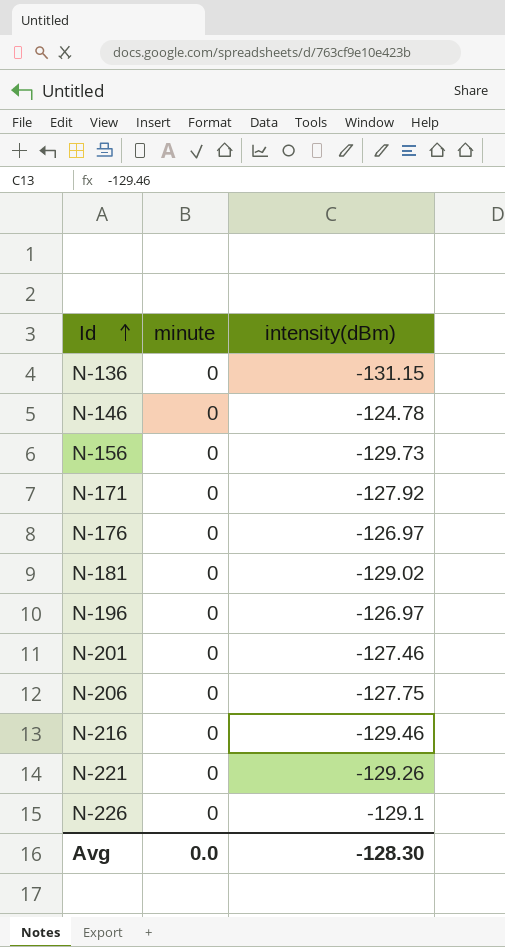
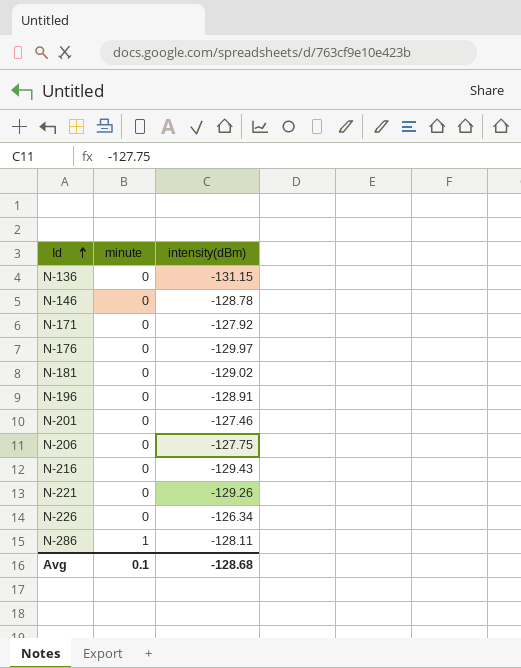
row N-156: 0 | -129.73 -> none
N-146 | intensity(dBm): -124.78 -> -128.78
N-176 | intensity(dBm): -126.97 -> -129.97
N-196 | intensity(dBm): -126.97 -> -128.91
N-216 | intensity(dBm): -129.46 -> -129.43
N-226 | intensity(dBm): -129.1 -> -126.34
row N-286: none -> 1 | -128.11
Avg | minute: 0.0 -> 0.1
Avg | intensity(dBm): -128.30 -> -128.68

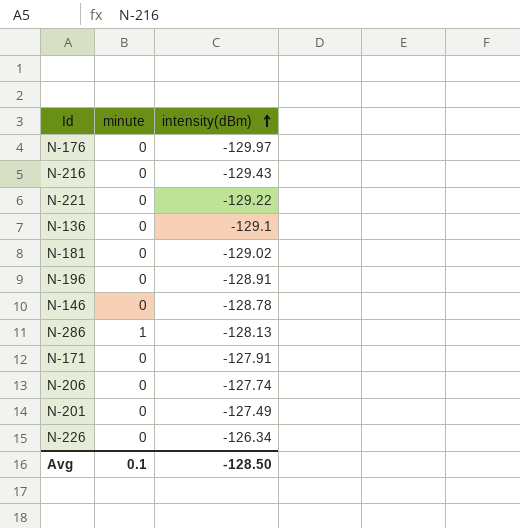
row order: Id ascending -> intensity(dBm) ascending
N-221 | intensity(dBm): -129.26 -> -129.22
N-136 | intensity(dBm): -131.15 -> -129.1
N-286 | intensity(dBm): -128.11 -> -128.13
N-171 | intensity(dBm): -127.92 -> -127.91
N-206 | intensity(dBm): -127.75 -> -127.74
N-201 | intensity(dBm): -127.46 -> -127.49
Avg | intensity(dBm): -128.68 -> -128.50

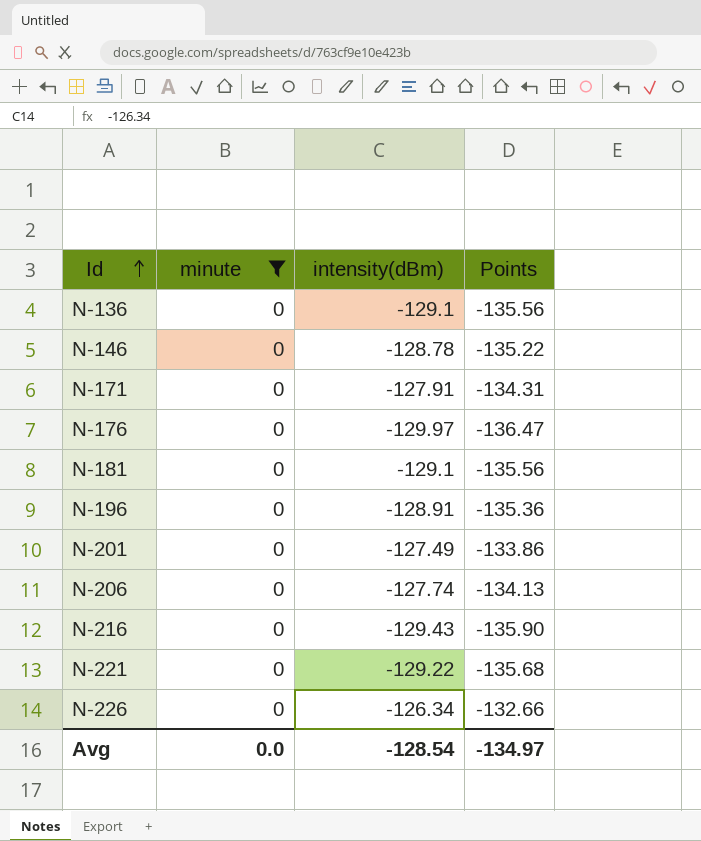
filter: none -> minute = 0
row order: intensity(dBm) ascending -> Id ascending
column Points | formula: none -> [intensity(dBm)] * 1.05
N-181 | intensity(dBm): -129.02 -> -129.1
Avg | minute: 0.1 -> 0.0
Avg | intensity(dBm): -128.50 -> -128.54

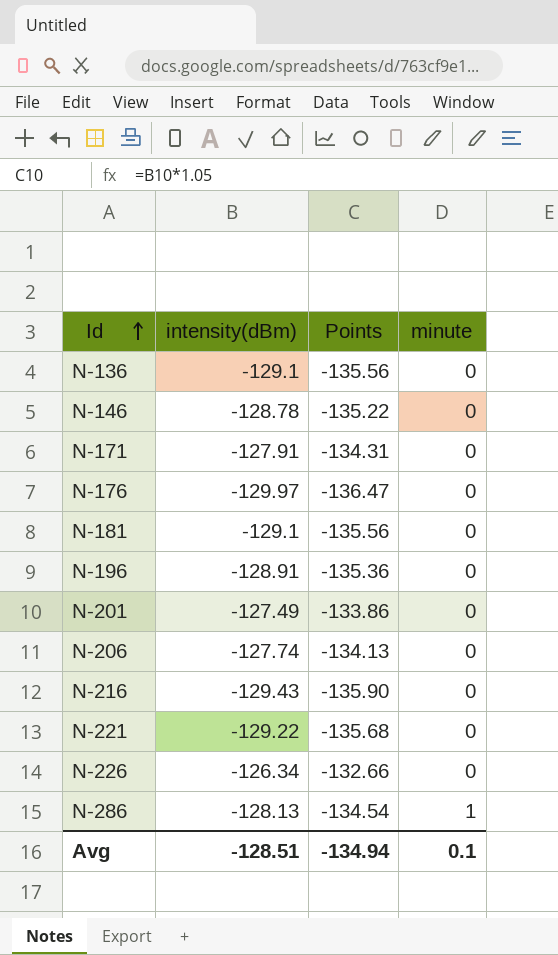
filter: minute = 0 -> none
column minute | position: 2 -> 4
Avg | intensity(dBm): -128.54 -> -128.51
Avg | Points: -134.97 -> -134.94
Avg | minute: 0.0 -> 0.1

